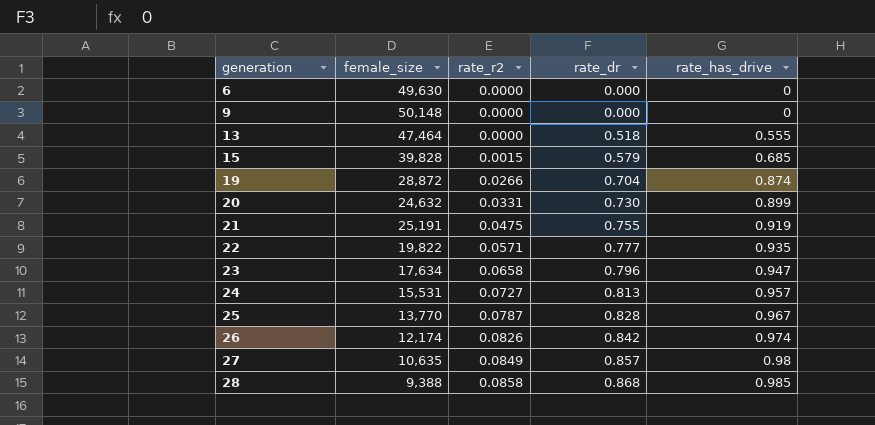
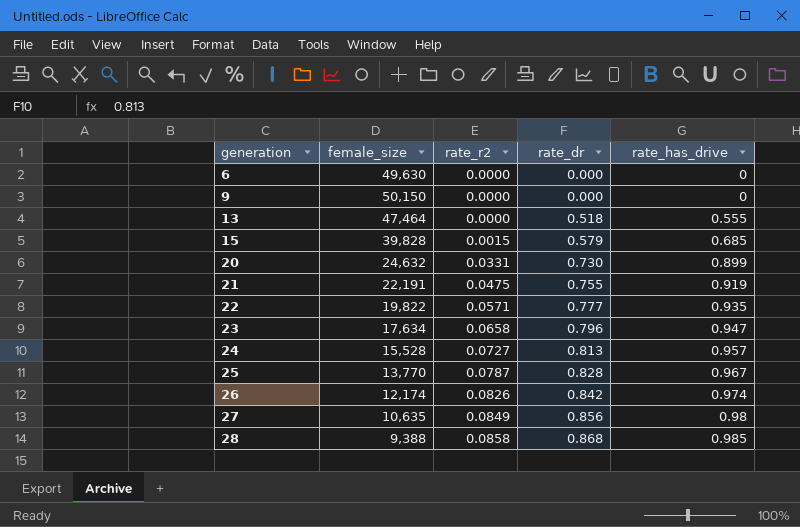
row 19: 28,872 | 0.0266 | 0.704 | 0.874 -> none
9 | female_size: 50,148 -> 50,150
21 | female_size: 25,191 -> 22,191
24 | female_size: 15,531 -> 15,528
27 | rate_dr: 0.857 -> 0.856

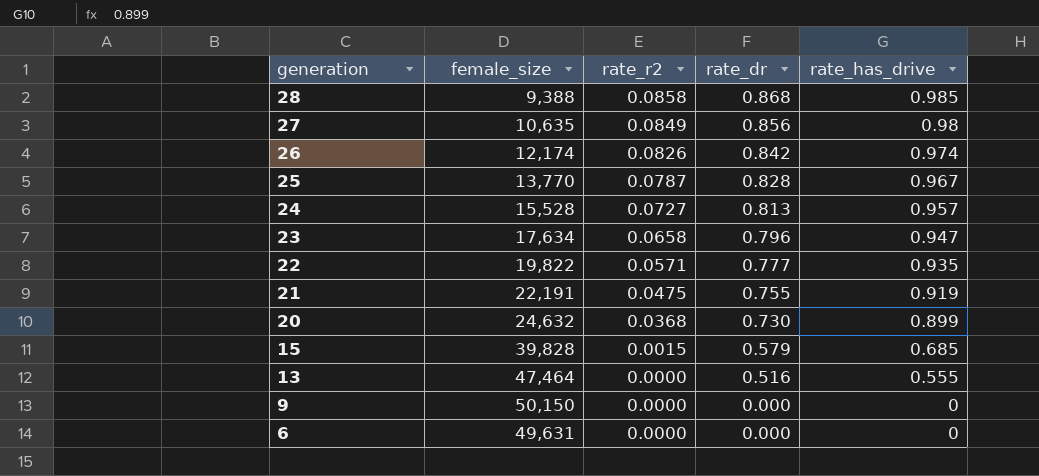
row order: generation ascending -> generation descending
20 | rate_r2: 0.0331 -> 0.0368
13 | rate_dr: 0.518 -> 0.516
6 | female_size: 49,630 -> 49,631

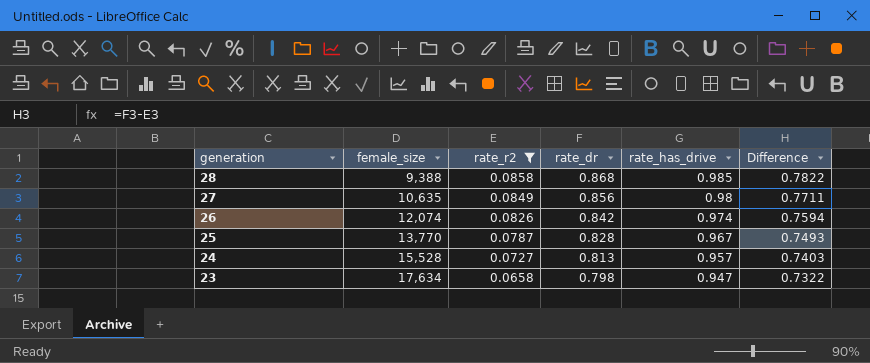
filter: none -> rate_r2 >= 0.0658
column Difference | formula: none -> [rate_dr] - [rate_r2]
26 | female_size: 12,174 -> 12,074
23 | rate_dr: 0.796 -> 0.798

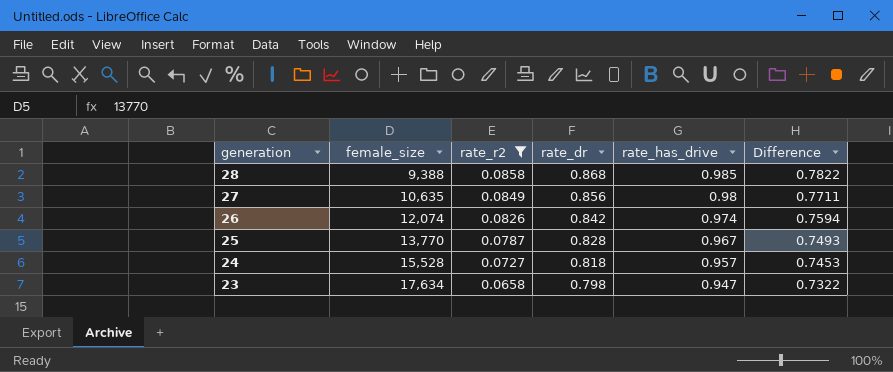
24 | rate_dr: 0.813 -> 0.818
24 | Difference: 0.7403 -> 0.7453

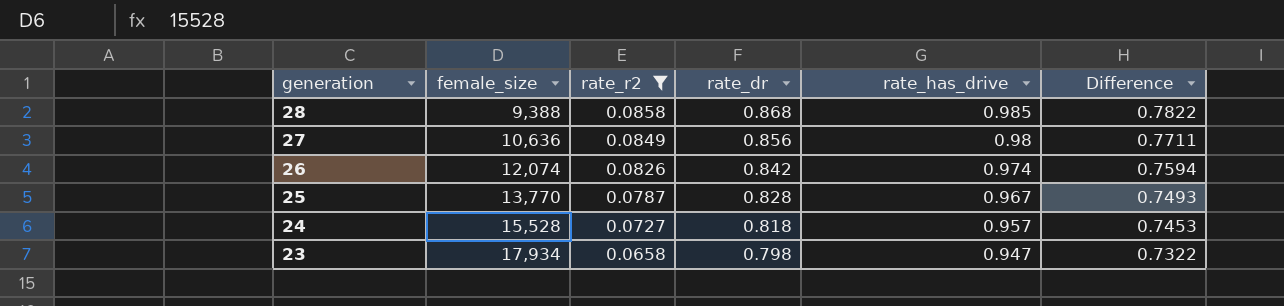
27 | female_size: 10,635 -> 10,636
23 | female_size: 17,634 -> 17,934

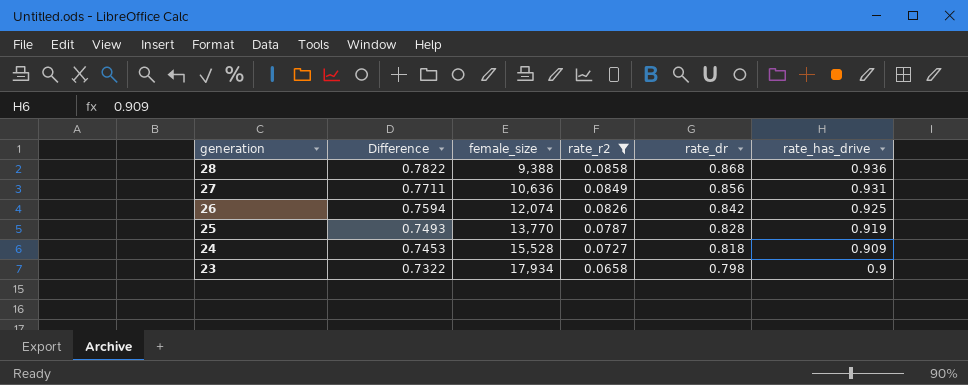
column Difference | position: 6 -> 2
28 | rate_has_drive: 0.985 -> 0.936
27 | rate_has_drive: 0.98 -> 0.931
26 | rate_has_drive: 0.974 -> 0.925
25 | rate_has_drive: 0.967 -> 0.919
24 | rate_has_drive: 0.957 -> 0.909
23 | rate_has_drive: 0.947 -> 0.9

